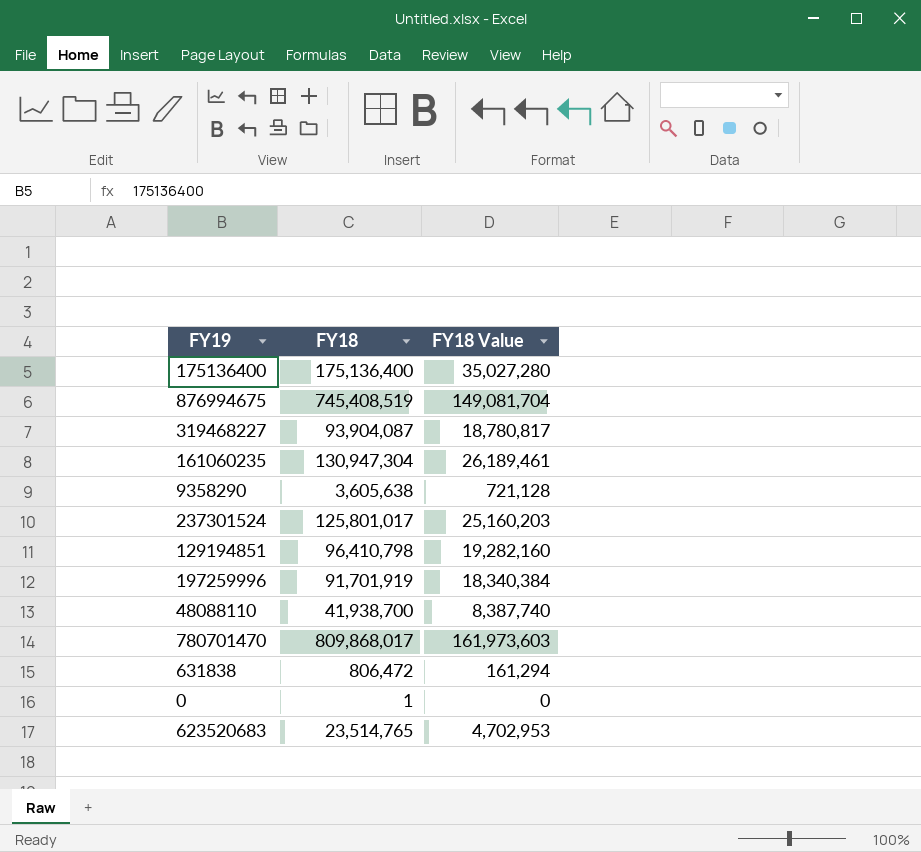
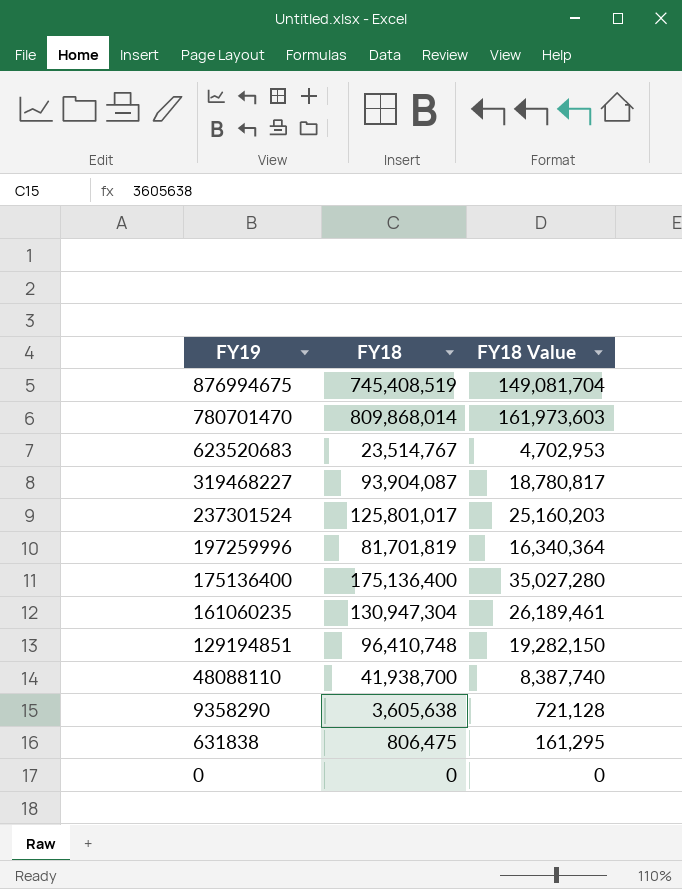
row order: none -> FY19 descending
780701470 | FY18: 809,868,017 -> 809,868,014
623520683 | FY18: 23,514,765 -> 23,514,767
197259996 | FY18: 91,701,919 -> 81,701,819
197259996 | FY18 Value: 18,340,384 -> 16,340,364
129194851 | FY18: 96,410,798 -> 96,410,748
129194851 | FY18 Value: 19,282,160 -> 19,282,150
631838 | FY18: 806,472 -> 806,475
631838 | FY18 Value: 161,294 -> 161,295
0 | FY18: 1 -> 0

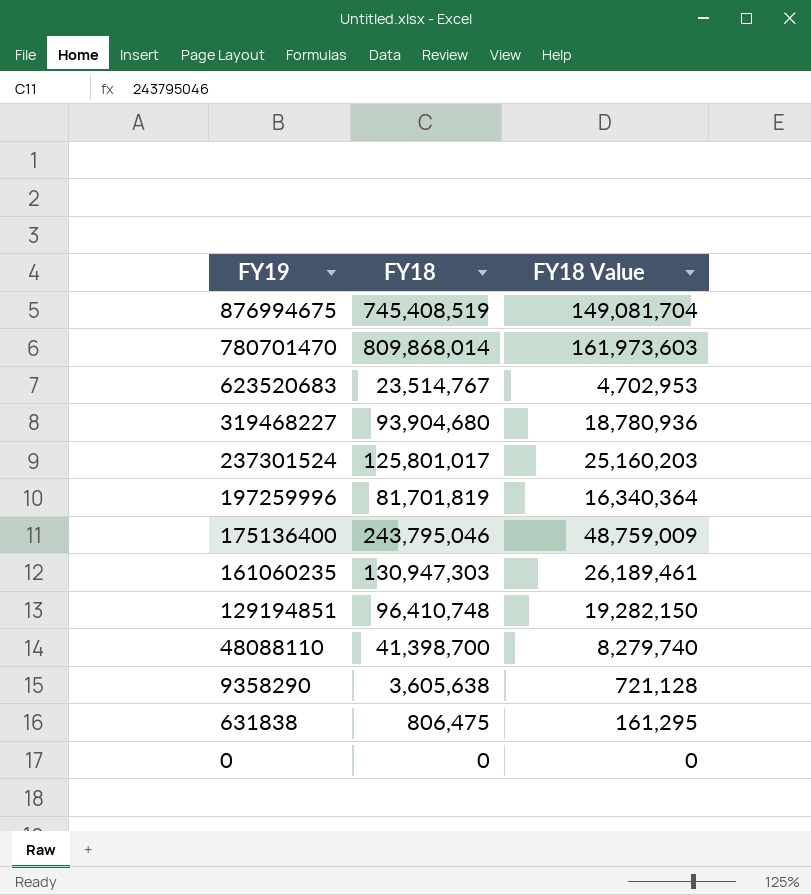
319468227 | FY18: 93,904,087 -> 93,904,680
319468227 | FY18 Value: 18,780,817 -> 18,780,936
175136400 | FY18: 175,136,400 -> 243,795,046
175136400 | FY18 Value: 35,027,280 -> 48,759,009
161060235 | FY18: 130,947,304 -> 130,947,303
48088110 | FY18: 41,938,700 -> 41,398,700
48088110 | FY18 Value: 8,387,740 -> 8,279,740

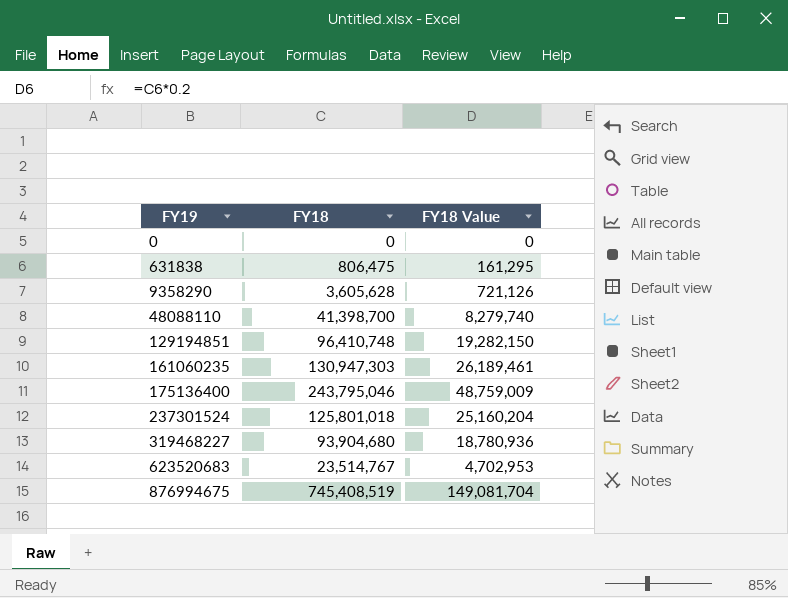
row order: FY19 descending -> FY19 ascending
row 780701470: 809,868,014 | 161,973,603 -> none
row 197259996: 81,701,819 | 16,340,364 -> none
9358290 | FY18: 3,605,638 -> 3,605,628
9358290 | FY18 Value: 721,128 -> 721,126
237301524 | FY18: 125,801,017 -> 125,801,018
237301524 | FY18 Value: 25,160,203 -> 25,160,204

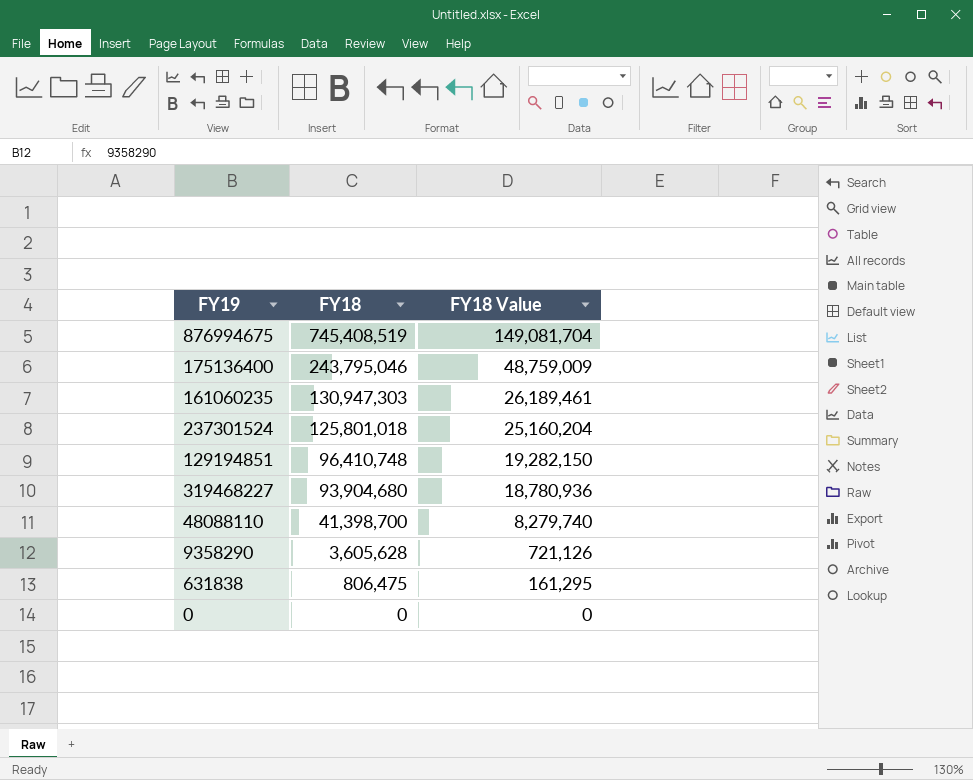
row order: FY19 ascending -> FY18 descending
row 623520683: 23,514,767 | 4,702,953 -> none

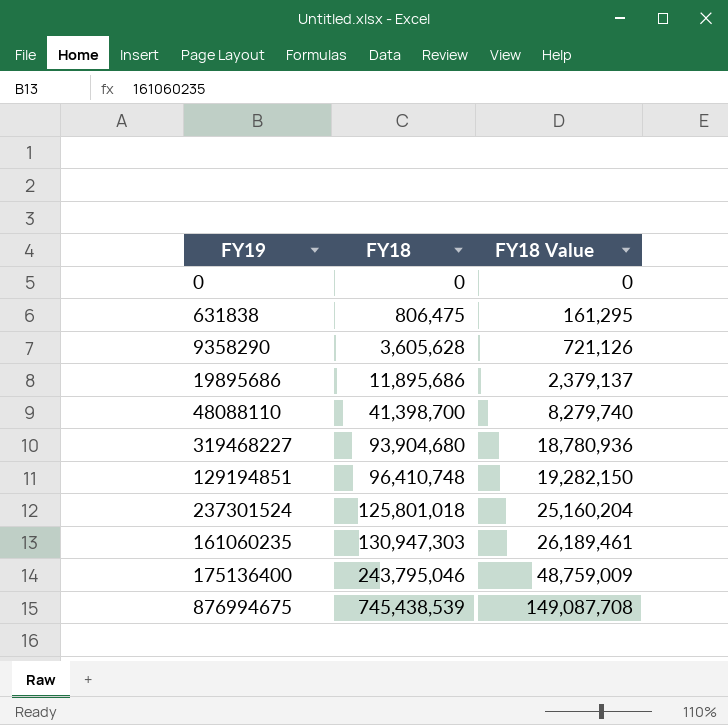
row order: FY18 descending -> FY18 ascending
row 19895686: none -> 11,895,686 | 2,379,137
876994675 | FY18: 745,408,519 -> 745,438,539
876994675 | FY18 Value: 149,081,704 -> 149,087,708

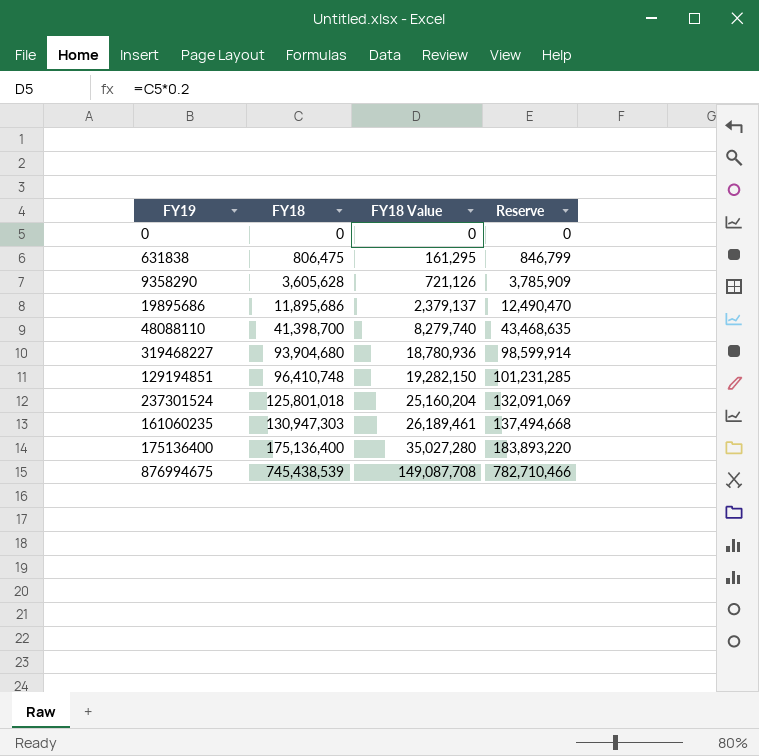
column Reserve | formula: none -> [FY18] * 1.05
175136400 | FY18: 243,795,046 -> 175,136,400
175136400 | FY18 Value: 48,759,009 -> 35,027,280

